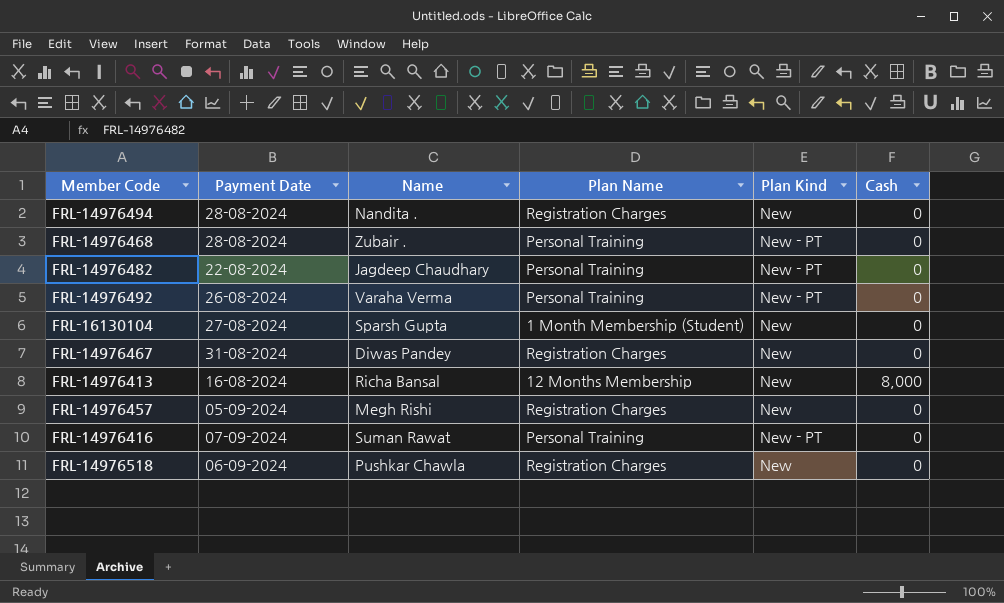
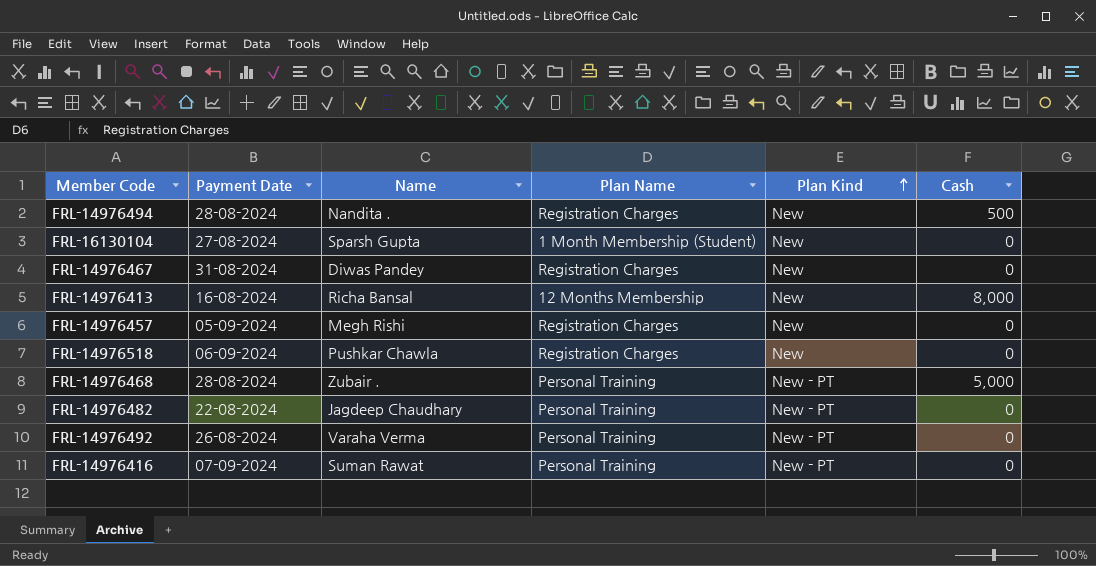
row order: none -> Plan Kind ascending
FRL-14976494 | Cash: 0 -> 500
FRL-14976468 | Cash: 0 -> 5,000

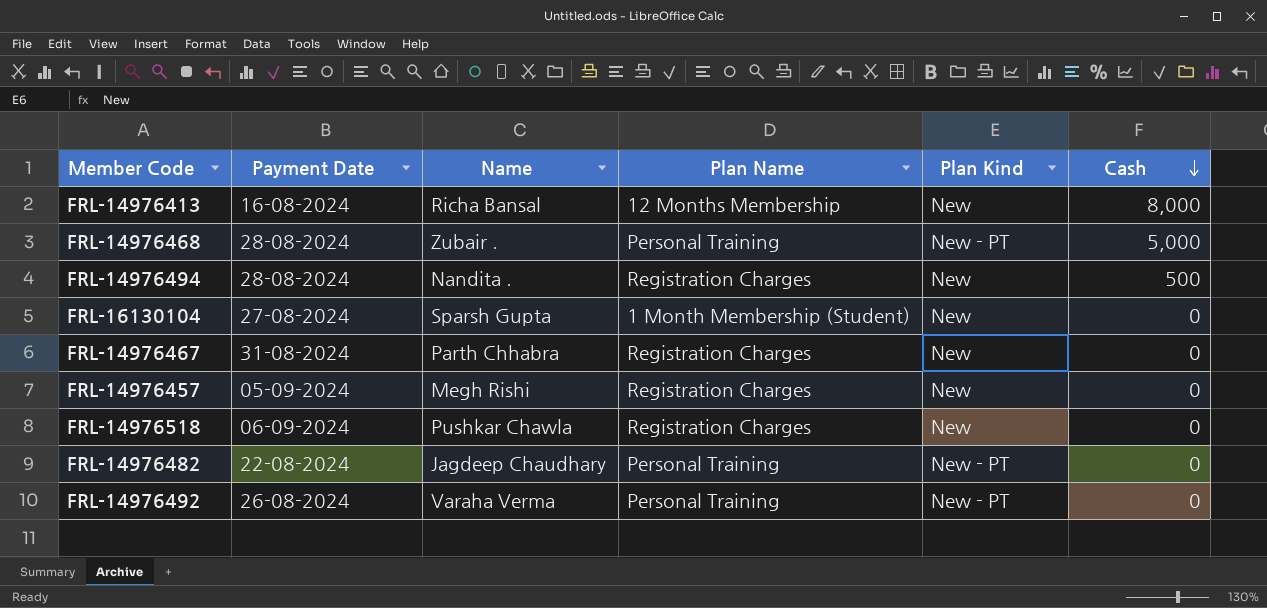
row order: Plan Kind ascending -> Cash descending
row FRL-14976416: 07-09-2024 | Suman Rawat | Personal Training | New - PT | 0 -> none
FRL-14976467 | Name: Diwas Pandey -> Parth Chhabra

